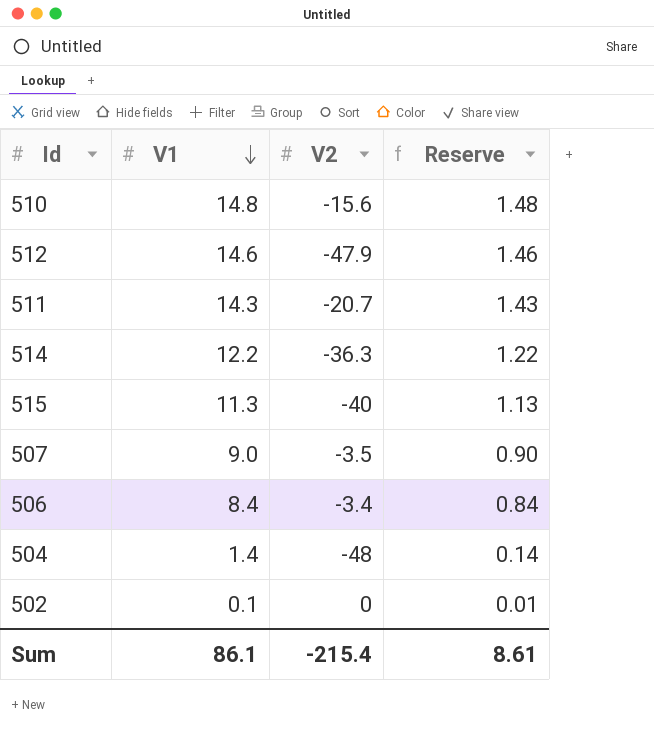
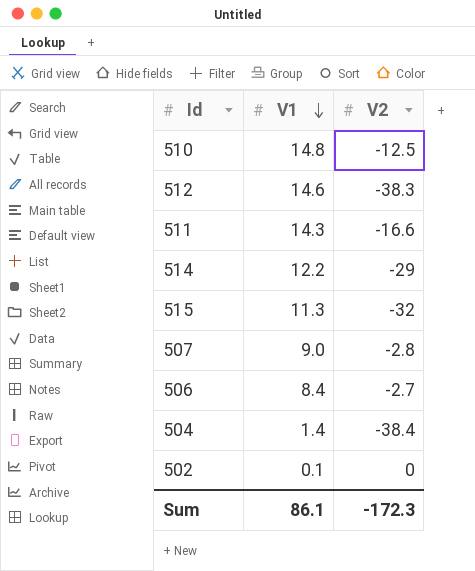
column Reserve | formula: [V1] * 0.1 -> none
510 | V2: -15.6 -> -12.5
512 | V2: -47.9 -> -38.3
511 | V2: -20.7 -> -16.6
514 | V2: -36.3 -> -29
515 | V2: -40 -> -32
507 | V2: -3.5 -> -2.8
506 | V2: -3.4 -> -2.7
504 | V2: -48 -> -38.4
Sum | V2: -215.4 -> -172.3

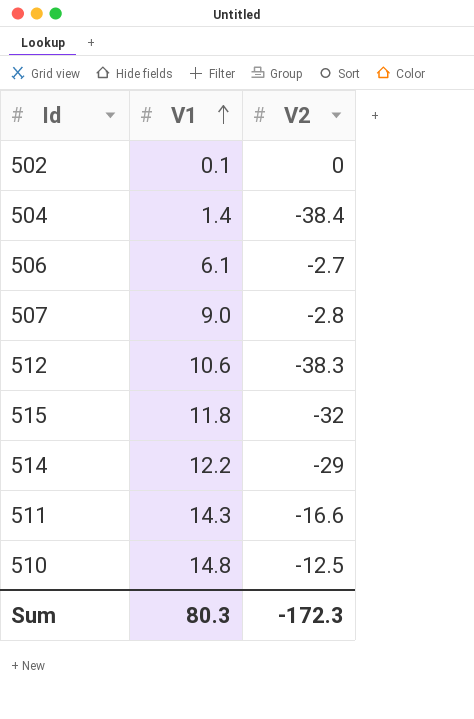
row order: V1 descending -> V1 ascending
506 | V1: 8.4 -> 6.1
512 | V1: 14.6 -> 10.6
515 | V1: 11.3 -> 11.8
Sum | V1: 86.1 -> 80.3

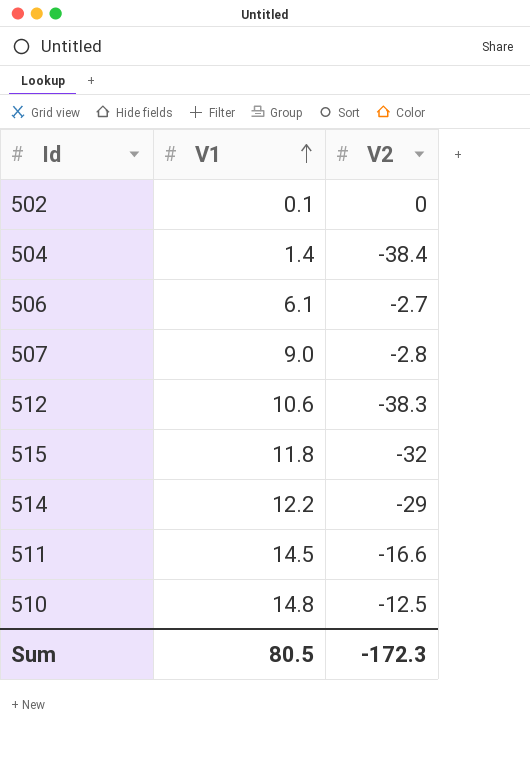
511 | V1: 14.3 -> 14.5
Sum | V1: 80.3 -> 80.5

